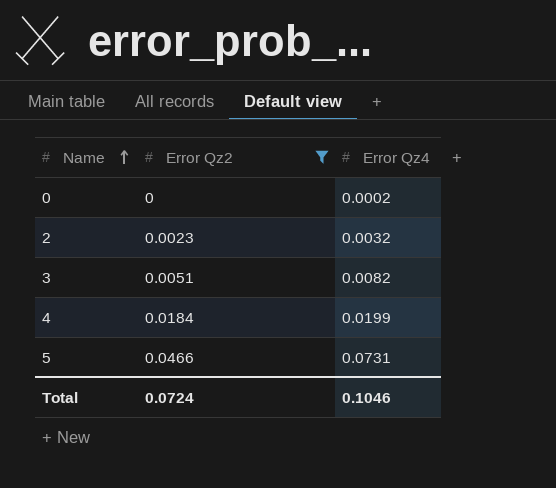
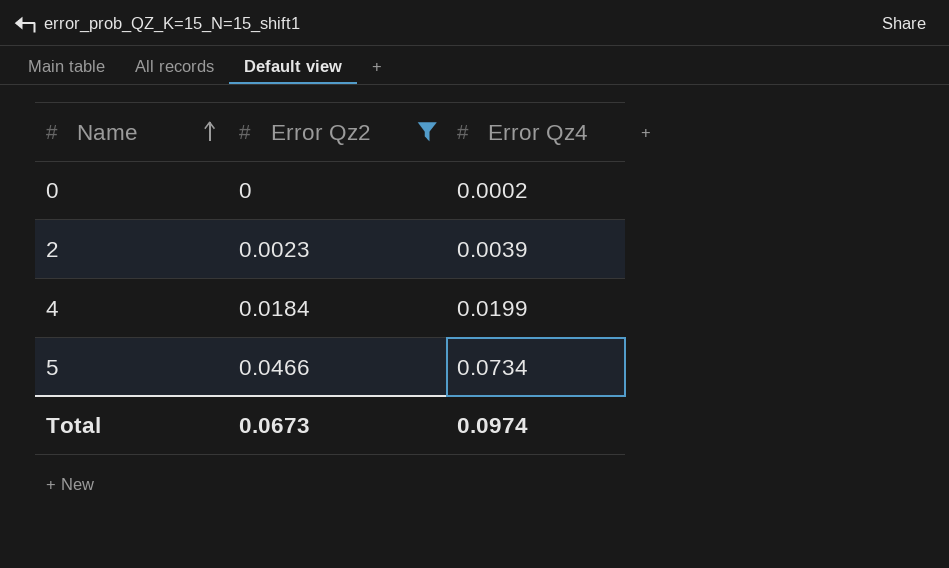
row 3: 0.0051 | 0.0082 -> none
2 | Error Qz4: 0.0032 -> 0.0039
5 | Error Qz4: 0.0731 -> 0.0734
Total | Error Qz2: 0.0724 -> 0.0673
Total | Error Qz4: 0.1046 -> 0.0974

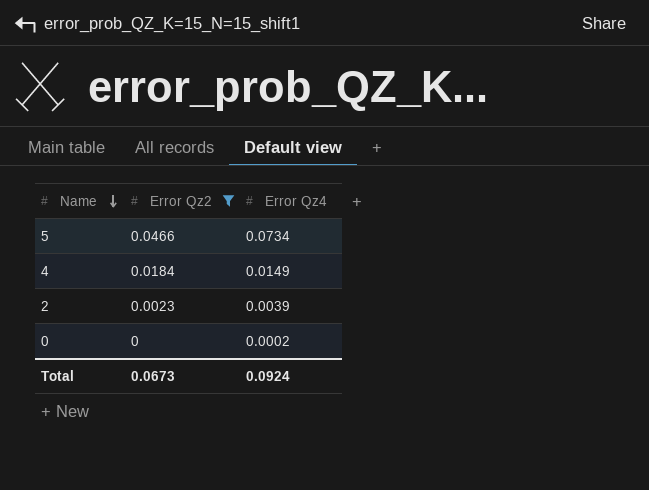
row order: Name ascending -> Name descending
4 | Error Qz4: 0.0199 -> 0.0149
Total | Error Qz4: 0.0974 -> 0.0924

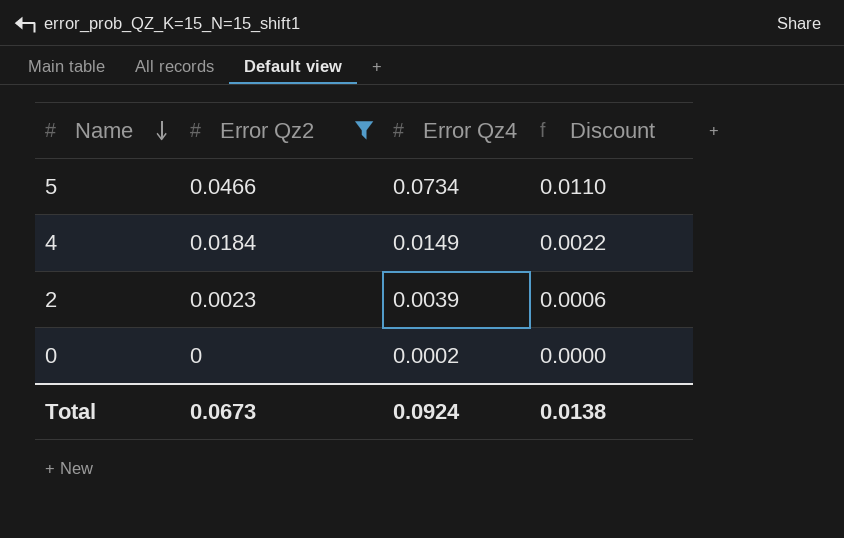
column Discount | formula: none -> [Error Qz4] * 0.15

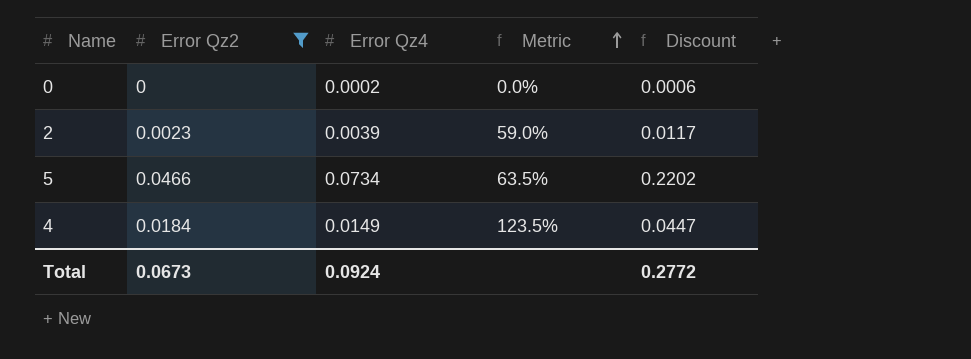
row order: Name descending -> Metric ascending
column Metric | formula: none -> [Error Qz2] / [Error Qz4]
column Discount | formula: [Error Qz4] * 0.15 -> [Error Qz4] * 3
Total | Discount: 0.0138 -> 0.2772

